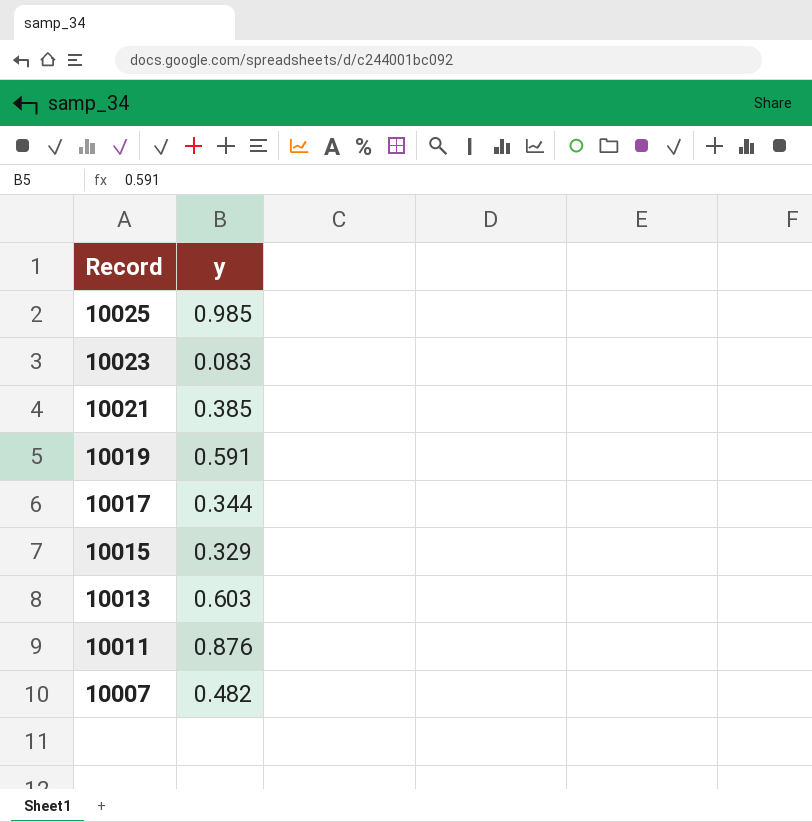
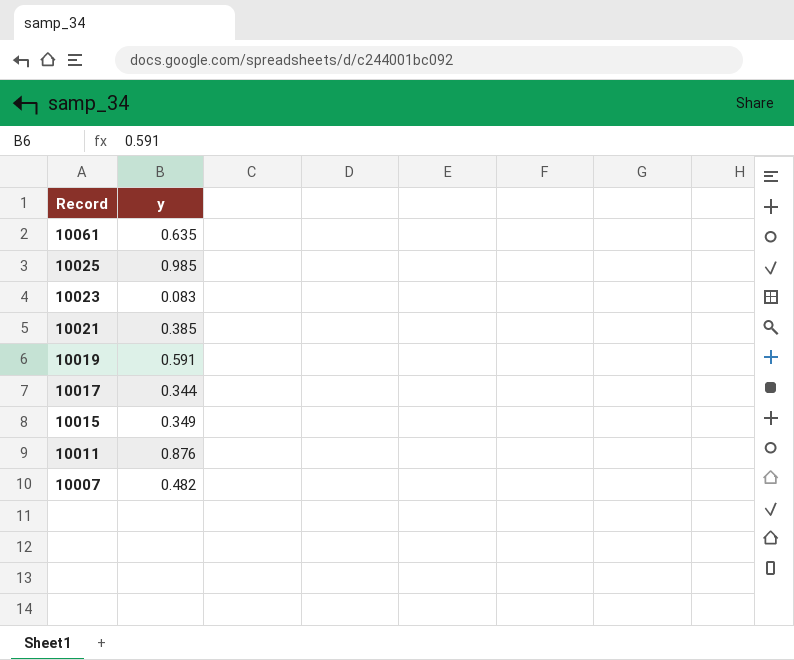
row 10013: 0.603 -> none
row 10061: none -> 0.635
10015 | y: 0.329 -> 0.349

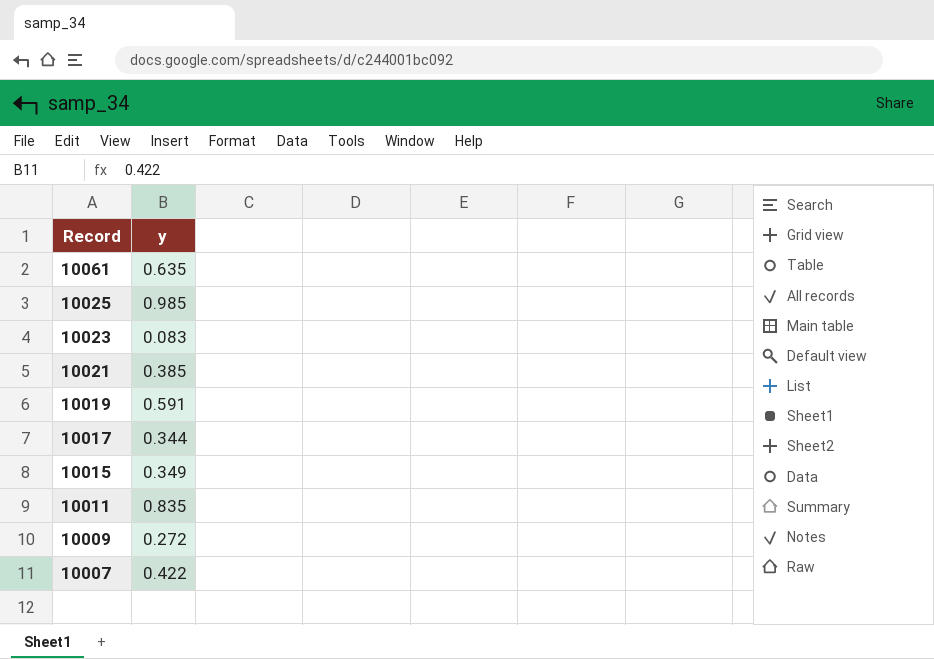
10011 | y: 0.876 -> 0.835
row 10009: none -> 0.272
10007 | y: 0.482 -> 0.422

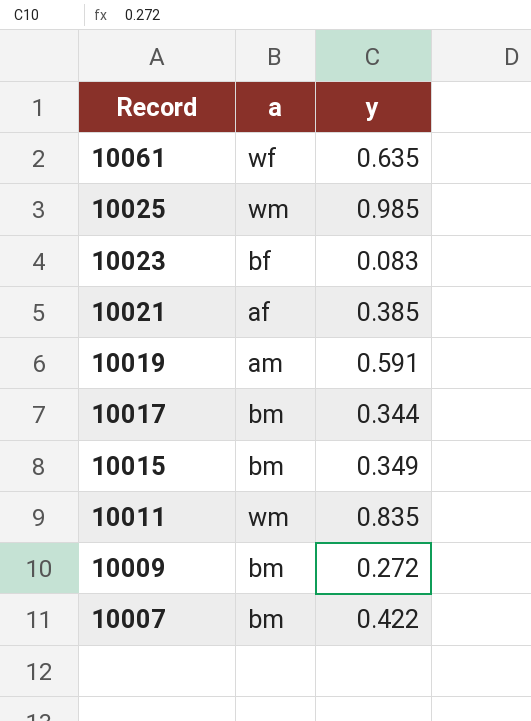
column a | position: none -> 2

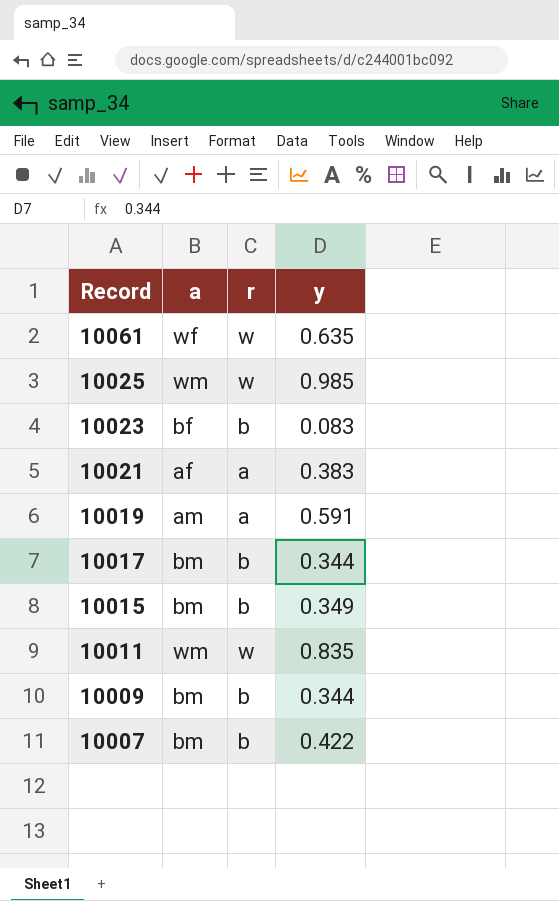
column r | position: none -> 3
10021 | y: 0.385 -> 0.383
10009 | y: 0.272 -> 0.344

